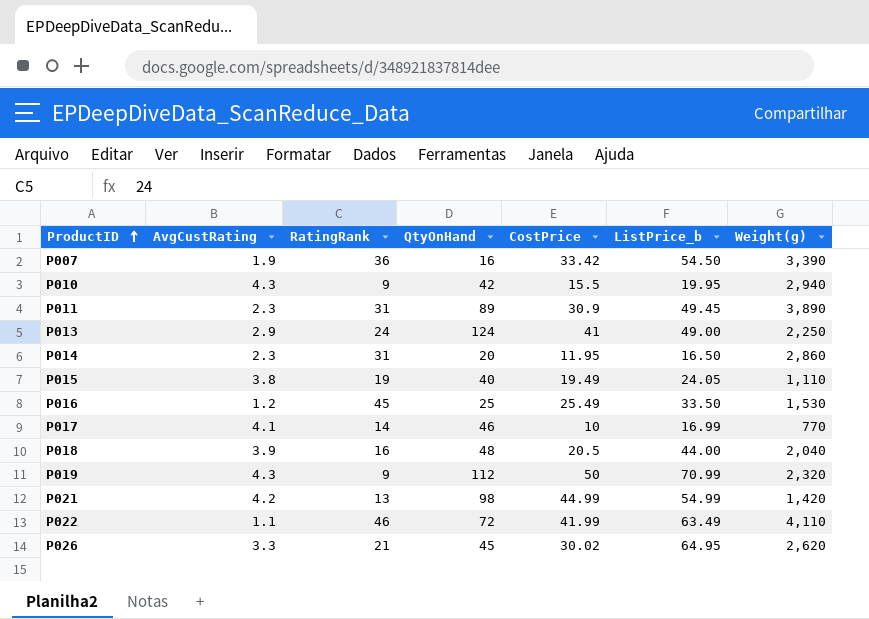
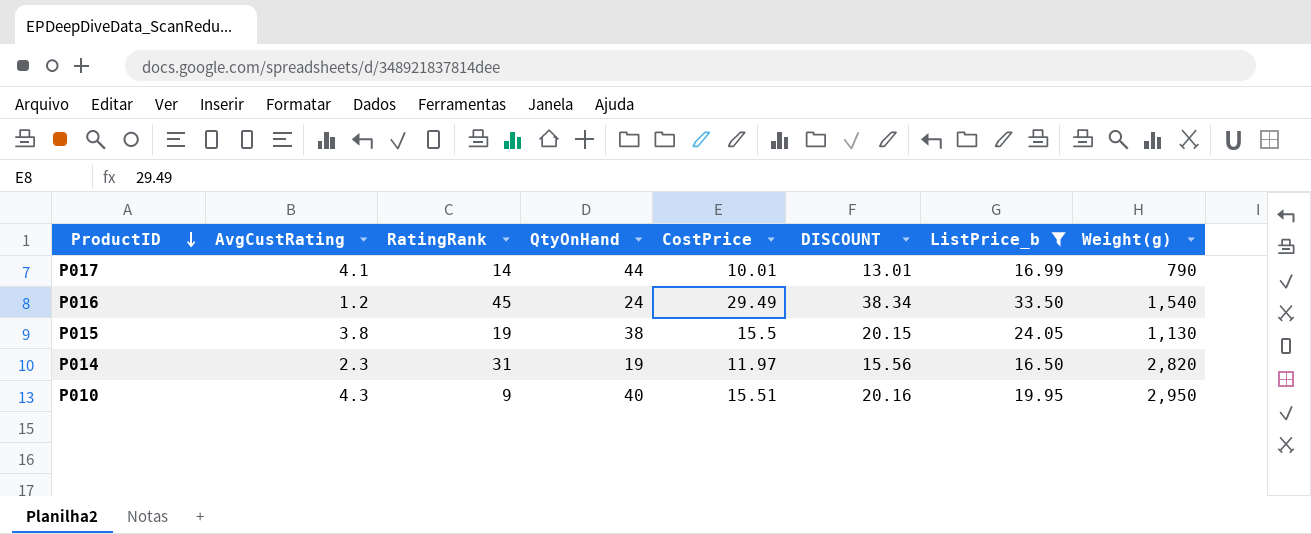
filter: none -> ListPrice_b <= 33.50
row order: ProductID ascending -> ProductID descending
column DISCOUNT | formula: none -> [CostPrice] * 1.3
P017 | QtyOnHand: 46 -> 44
P017 | CostPrice: 10 -> 10.01
P017 | Weight(g): 770 -> 790
P016 | QtyOnHand: 25 -> 24
P016 | CostPrice: 25.49 -> 29.49
P016 | Weight(g): 1,530 -> 1,540
P015 | QtyOnHand: 40 -> 38
P015 | CostPrice: 19.49 -> 15.5
P015 | Weight(g): 1,110 -> 1,130
P014 | QtyOnHand: 20 -> 19
P014 | CostPrice: 11.95 -> 11.97
P014 | Weight(g): 2,860 -> 2,820
P010 | QtyOnHand: 42 -> 40
P010 | CostPrice: 15.5 -> 15.51
P010 | Weight(g): 2,940 -> 2,950

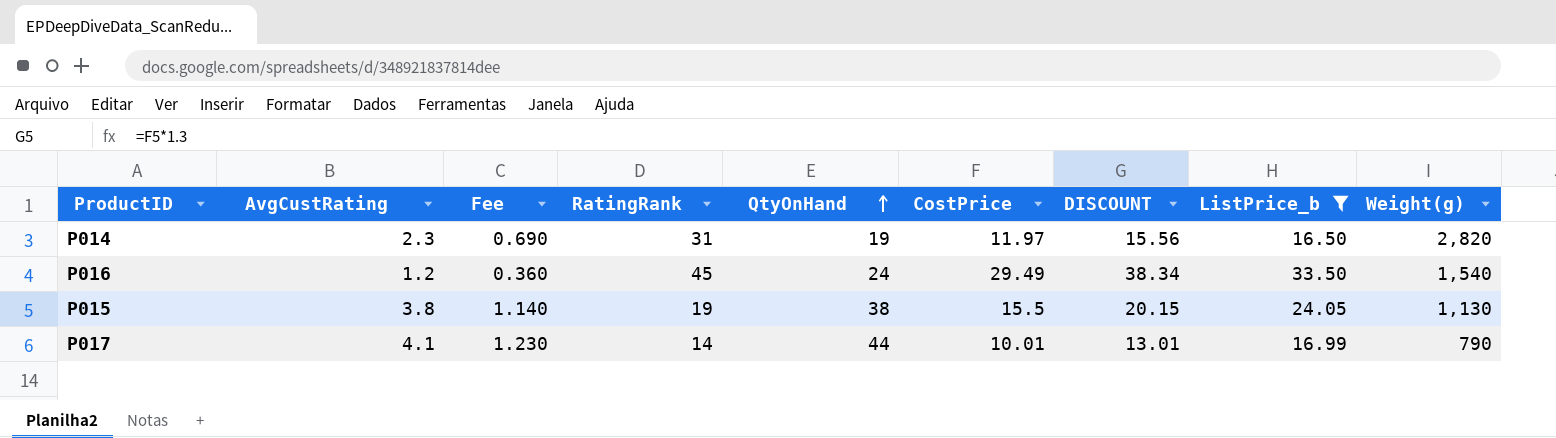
row order: ProductID descending -> QtyOnHand ascending
column Fee | formula: none -> [AvgCustRating] * 0.3
row P010: 4.3 | 9 | 40 | 15.51 | 20.16 | 19.95 | 2,950 -> none

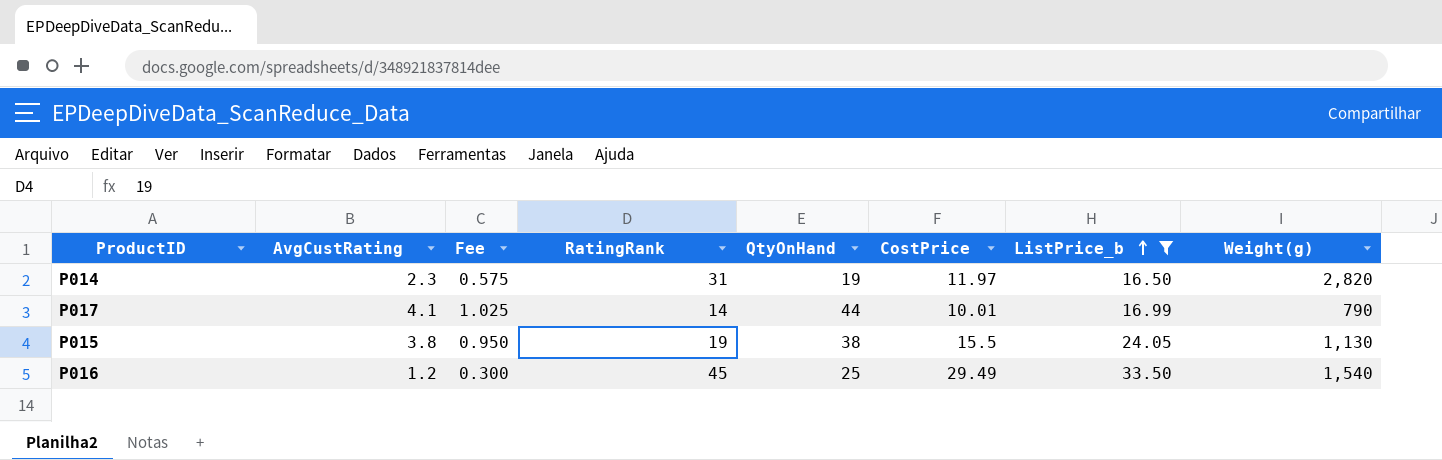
row order: QtyOnHand ascending -> ListPrice_b ascending
column DISCOUNT | formula: [CostPrice] * 1.3 -> none
column Fee | formula: [AvgCustRating] * 0.3 -> [AvgCustRating] * 0.25
P016 | QtyOnHand: 24 -> 25

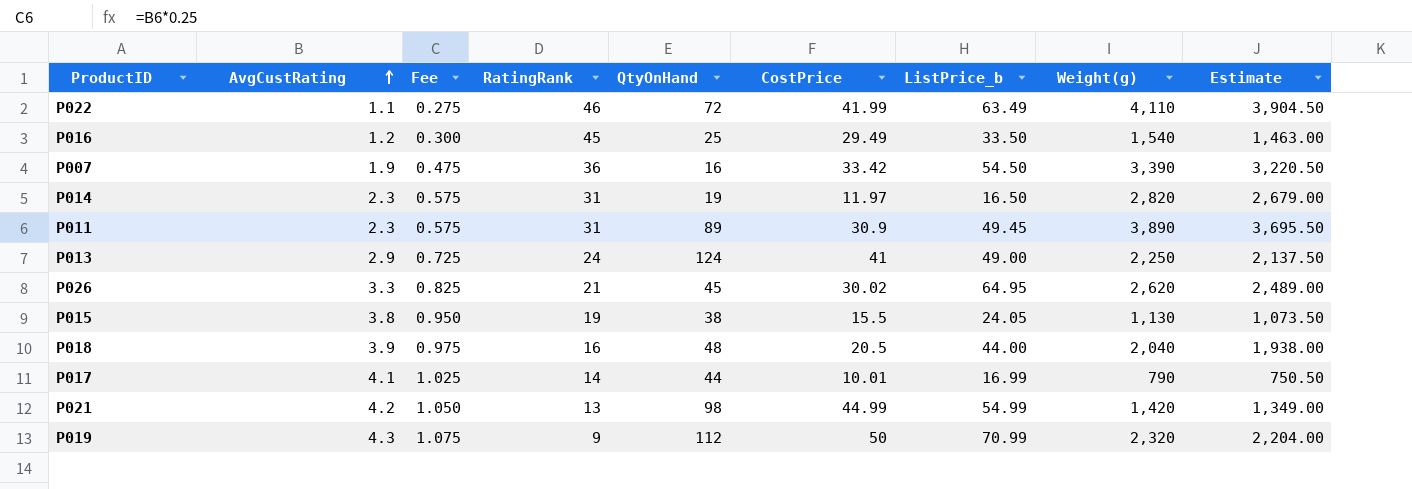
filter: ListPrice_b <= 33.50 -> none
row order: ListPrice_b ascending -> AvgCustRating ascending
column Estimate | formula: none -> [Weight(g)] * 0.95

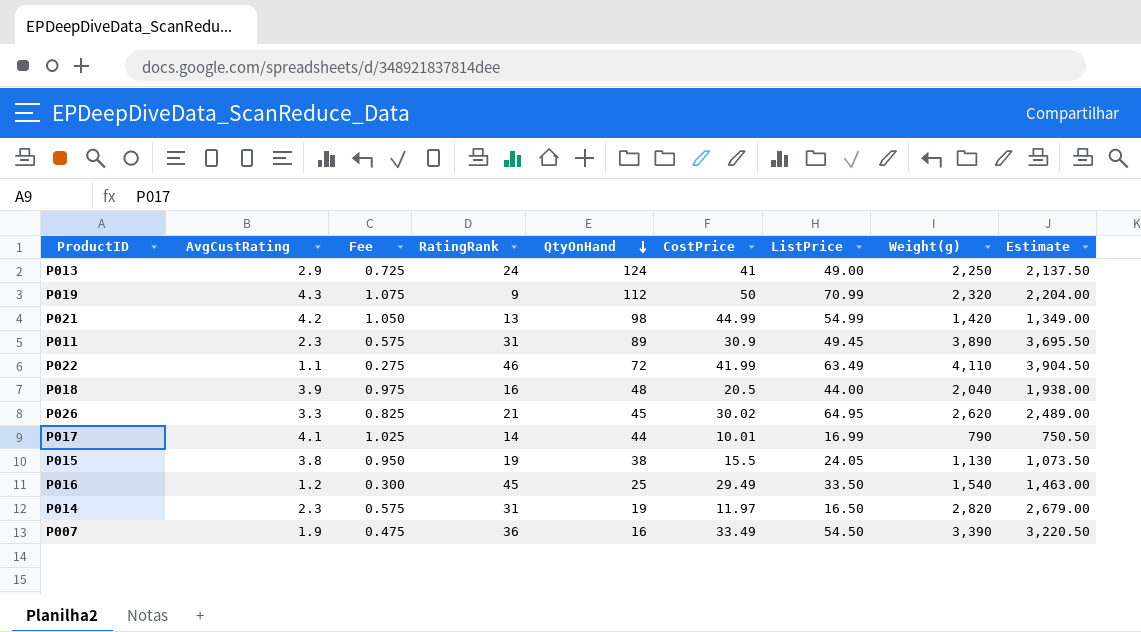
row order: AvgCustRating ascending -> QtyOnHand descending
column name: ListPrice_b -> ListPrice
P007 | CostPrice: 33.42 -> 33.49

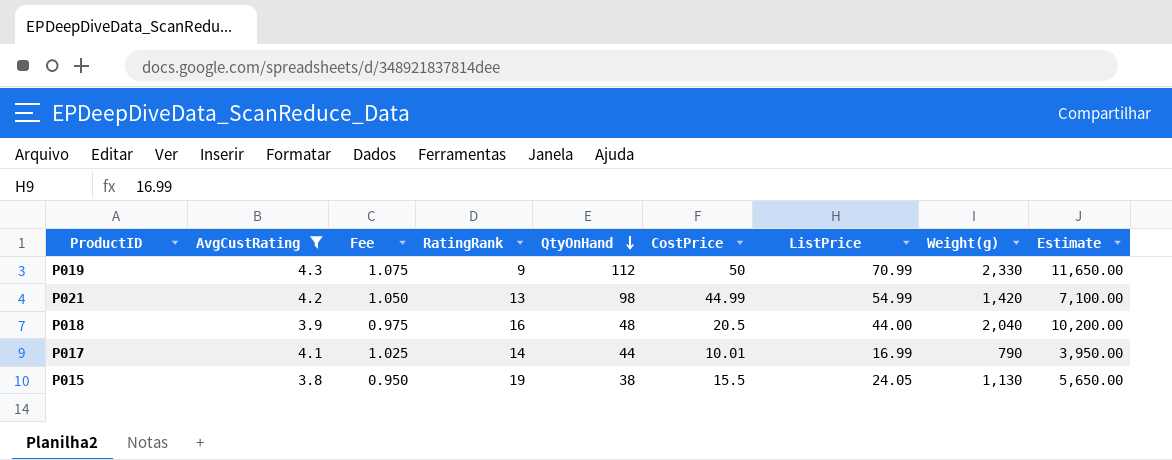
filter: none -> AvgCustRating >= 3.8
column Estimate | formula: [Weight(g)] * 0.95 -> [Weight(g)] * 5
P019 | Weight(g): 2,320 -> 2,330

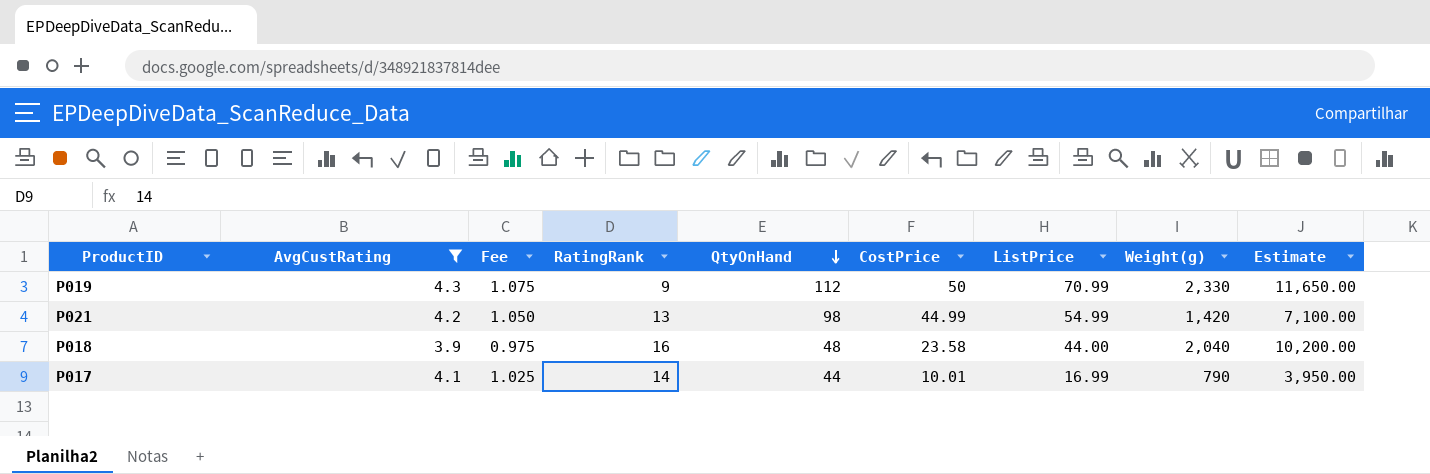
row P015: 3.8 | 0.950 | 19 | 38 | 15.5 | 24.05 | 1,130 | 5,650.00 -> none
P018 | CostPrice: 20.5 -> 23.58

